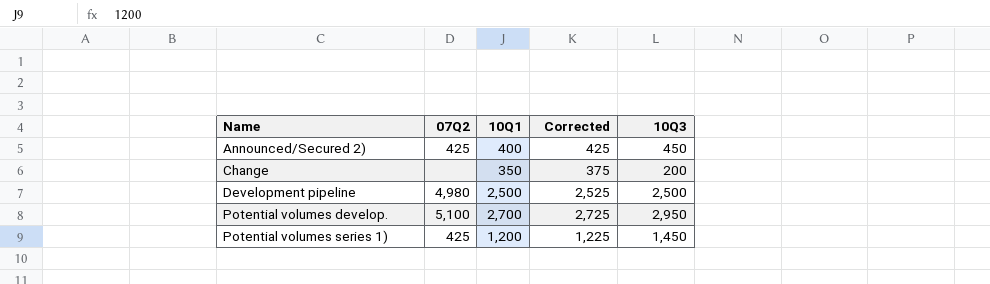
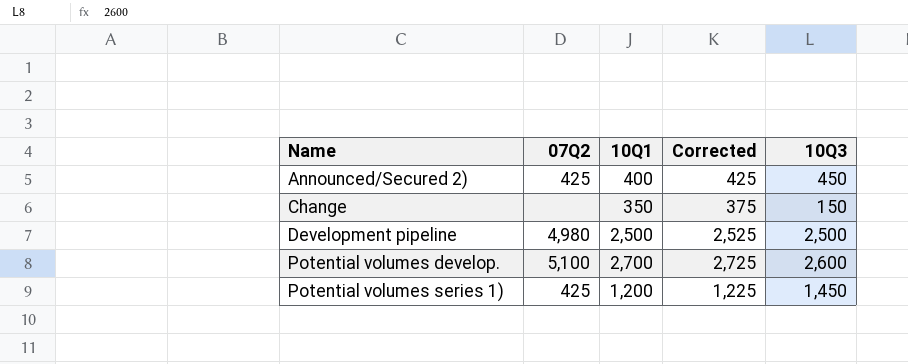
Change | 10Q3: 200 -> 150
Potential volumes develop. | 10Q3: 2,950 -> 2,600

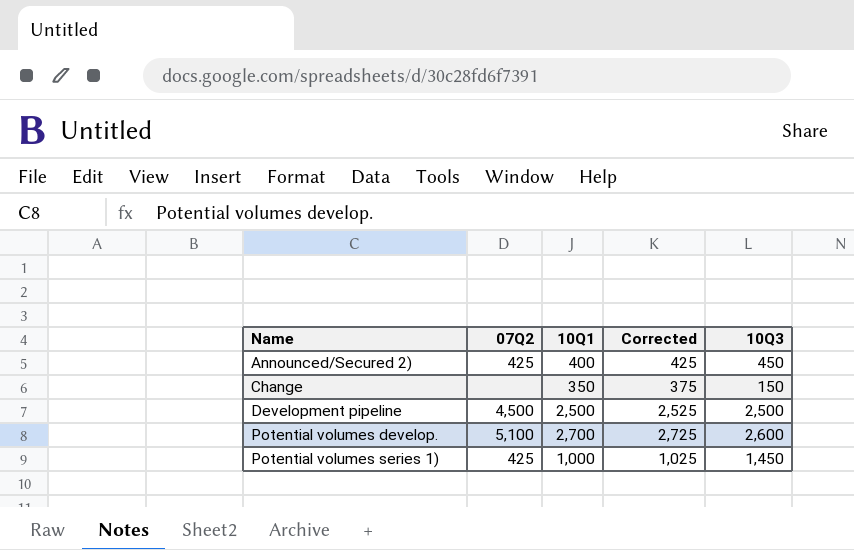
Development pipeline | 07Q2: 4,980 -> 4,500
Potential volumes series 1) | 10Q1: 1,200 -> 1,000
Potential volumes series 1) | Corrected: 1,225 -> 1,025

